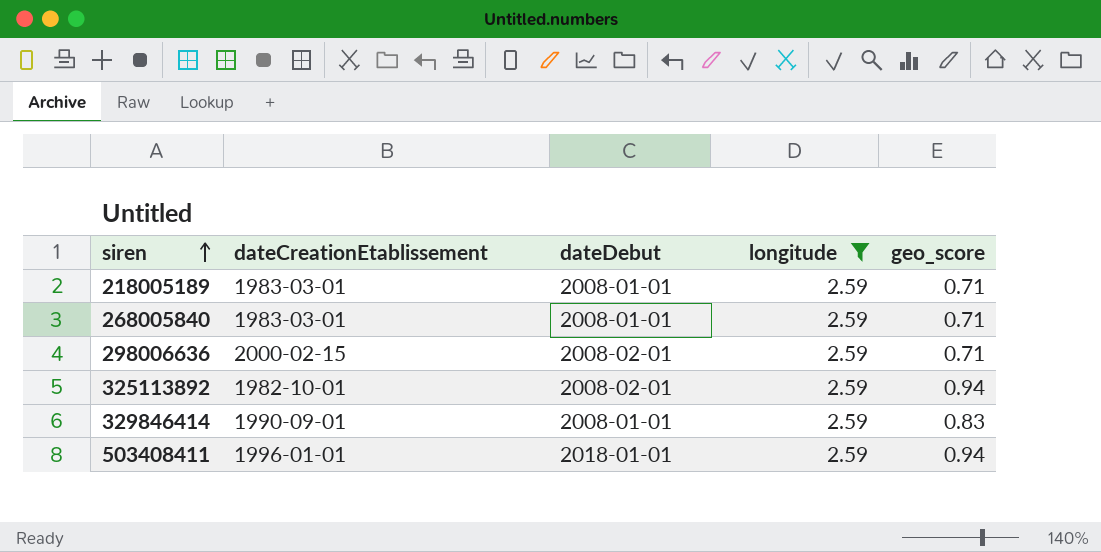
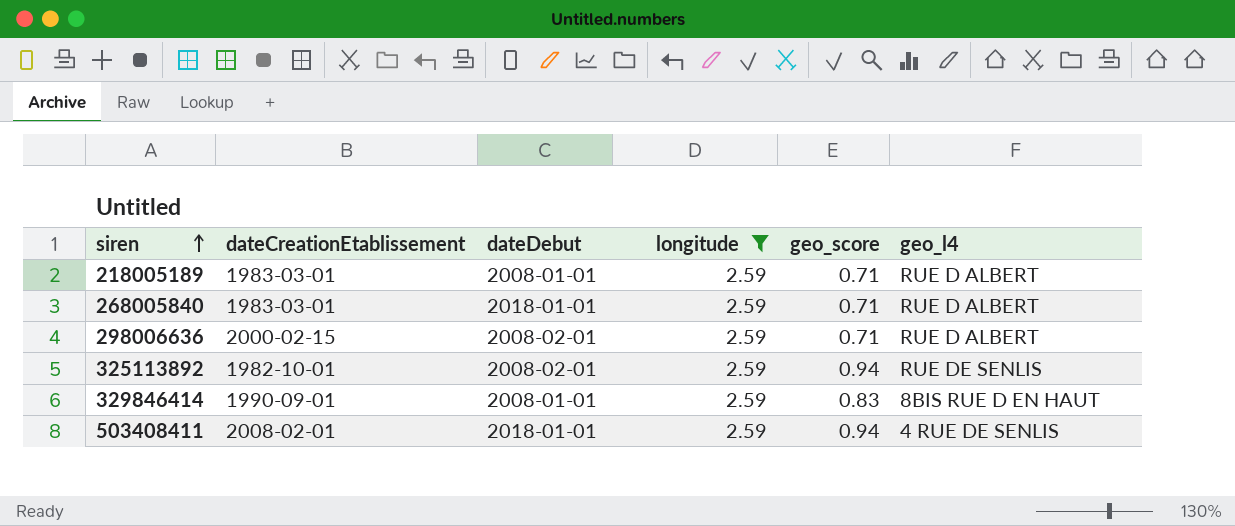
column geo_l4 | position: none -> 6
268005840 | dateDebut: 2008-01-01 -> 2018-01-01
503408411 | dateCreationEtablissement: 1996-01-01 -> 2008-02-01

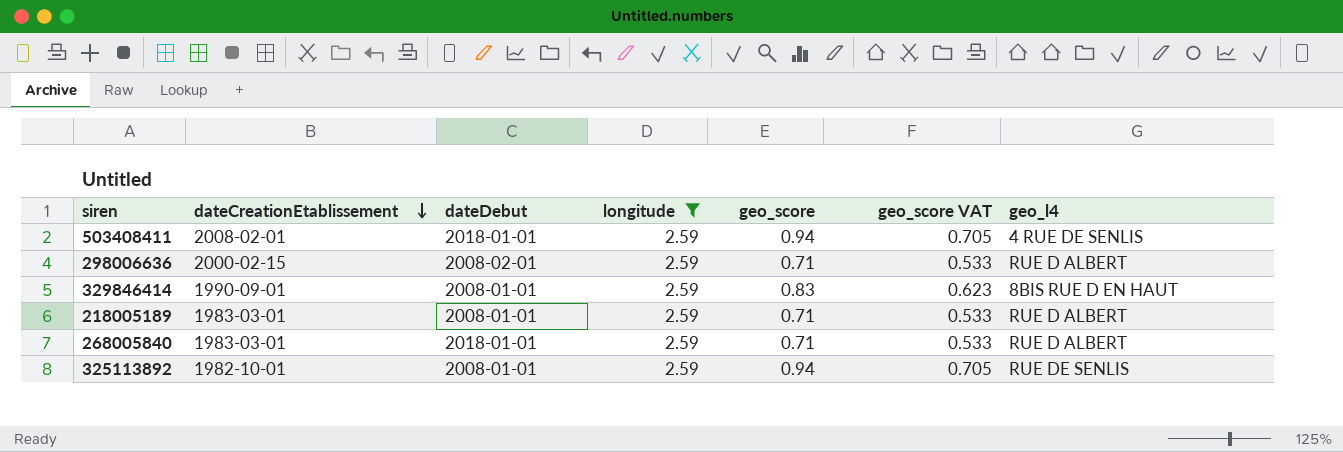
row order: siren ascending -> dateCreationEtablissement descending
column geo_score VAT | formula: none -> [geo_score] * 0.75
325113892 | dateDebut: 2008-02-01 -> 2008-01-01

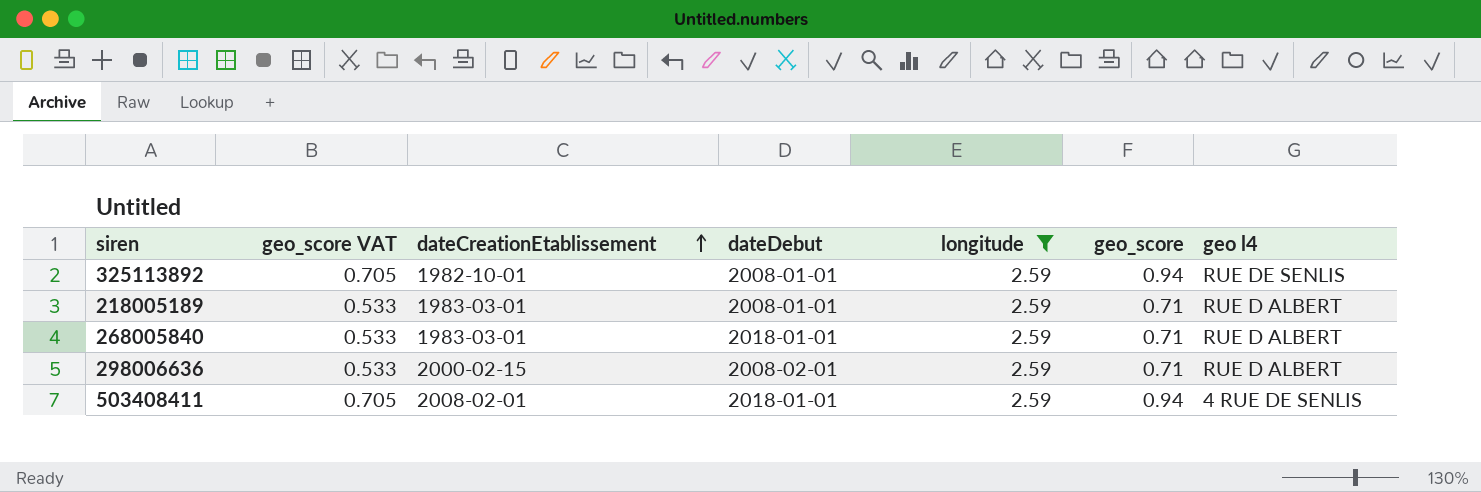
row order: dateCreationEtablissement descending -> dateCreationEtablissement ascending
column geo_score VAT | position: 6 -> 2
column name: geo_l4 -> geo l4
row 329846414: 1990-09-01 | 2008-01-01 | 2.59 | 0.83 | 0.623 | 8BIS RUE D EN HAUT -> none

